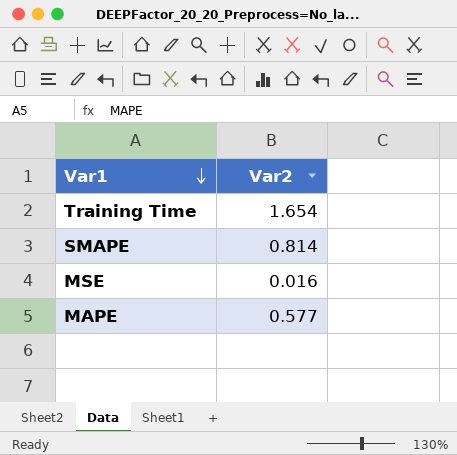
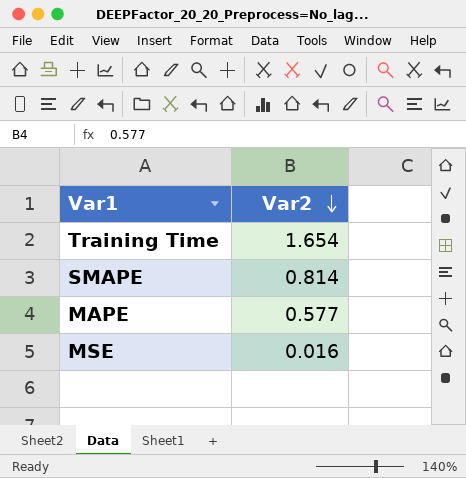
row order: Var1 descending -> Var2 descending

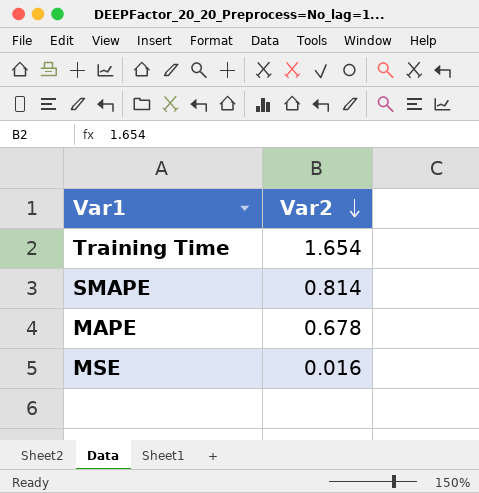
MAPE | Var2: 0.577 -> 0.678

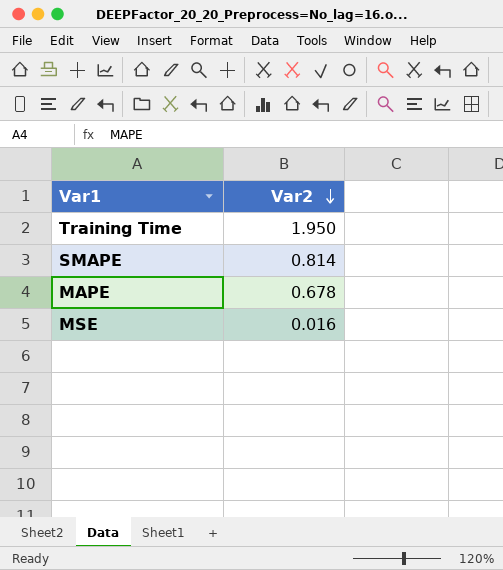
Training Time | Var2: 1.654 -> 1.950

